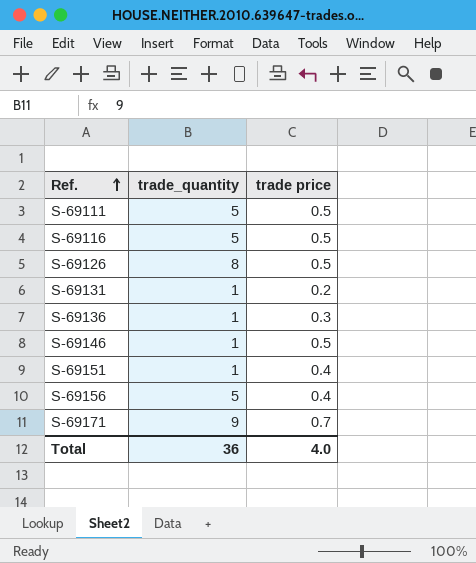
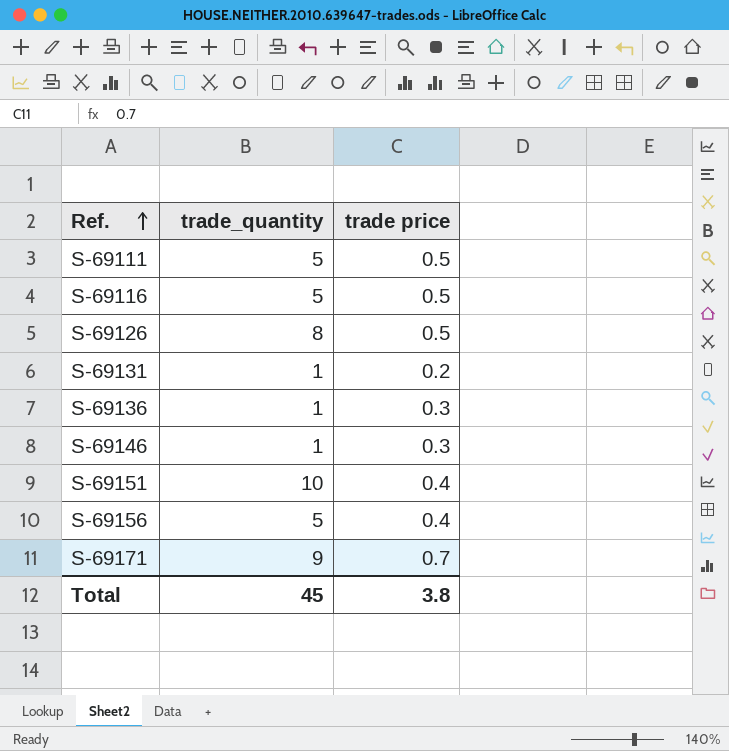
S-69146 | trade price: 0.5 -> 0.3
S-69151 | trade_quantity: 1 -> 10
Total | trade_quantity: 36 -> 45
Total | trade price: 4.0 -> 3.8

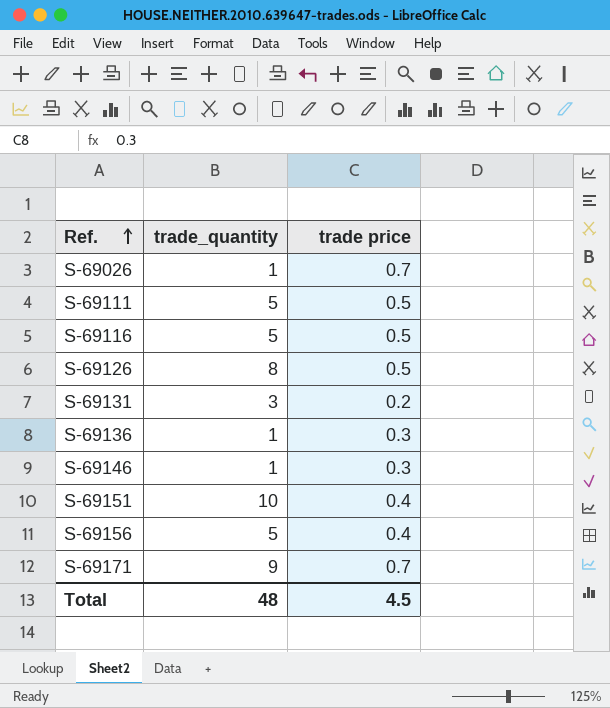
row S-69026: none -> 1 | 0.7
S-69131 | trade_quantity: 1 -> 3
Total | trade_quantity: 45 -> 48
Total | trade price: 3.8 -> 4.5

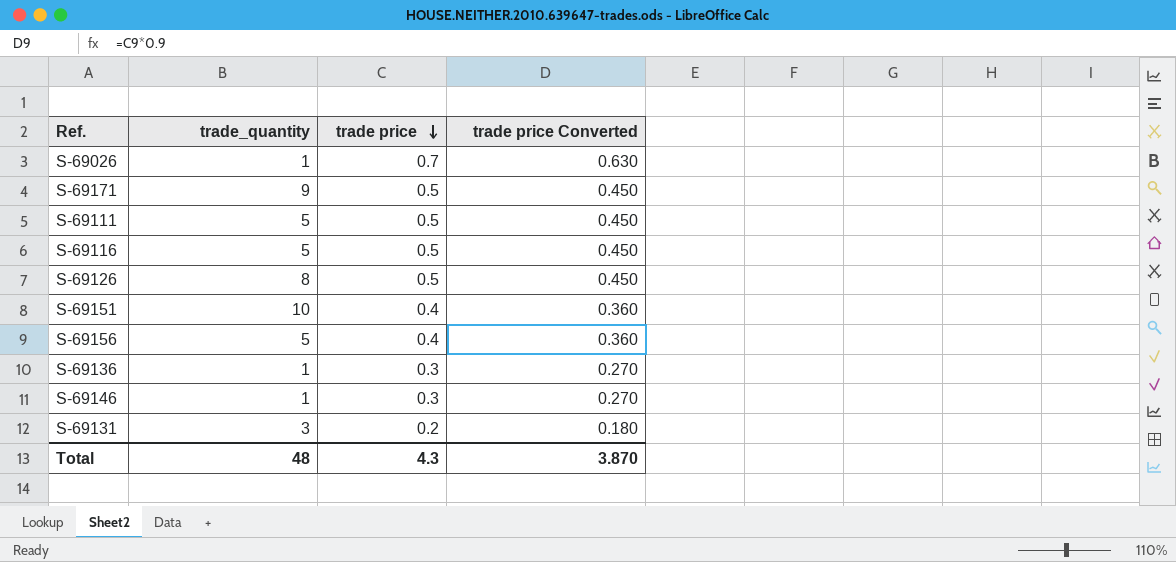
row order: Ref. ascending -> trade price descending
column trade price Converted | formula: none -> [trade price] * 0.9
S-69171 | trade price: 0.7 -> 0.5
Total | trade price: 4.5 -> 4.3

